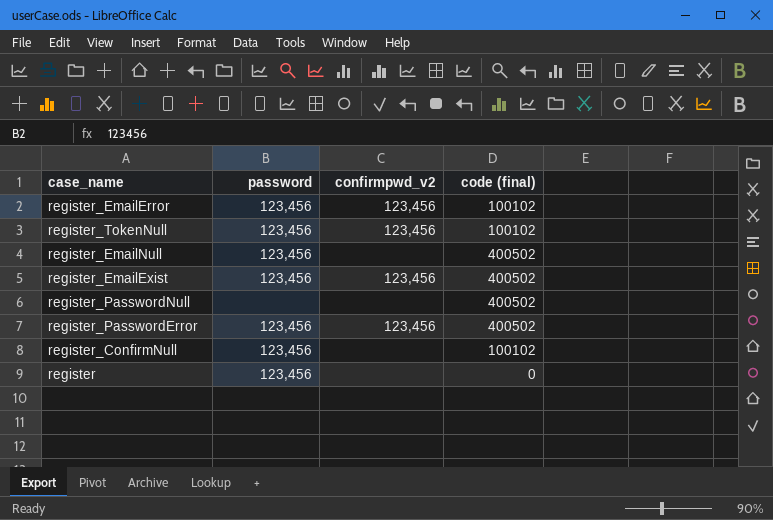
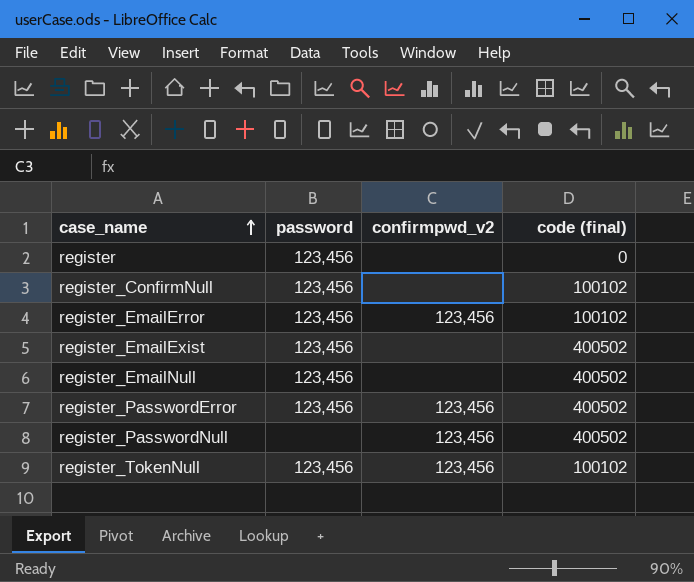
row order: none -> case_name ascending
register_EmailExist | confirmpwd_v2: 123,456 -> none
register_PasswordNull | confirmpwd_v2: none -> 123,456

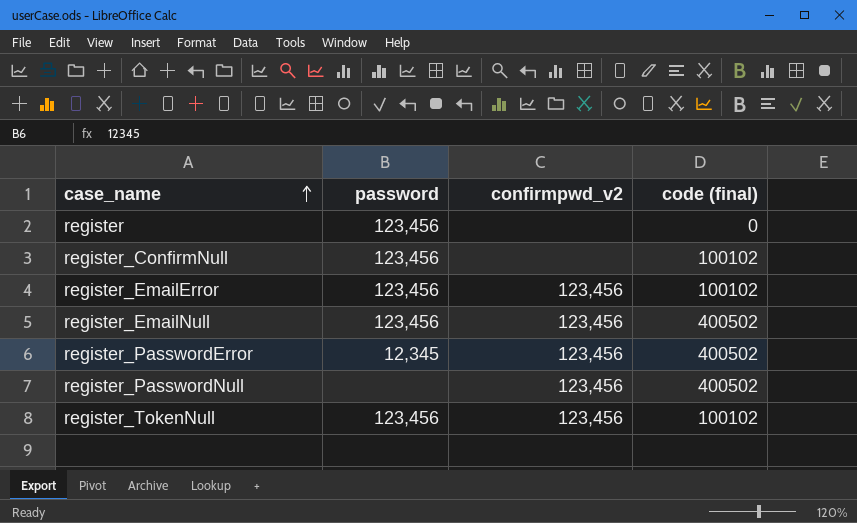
row register_EmailExist: 123,456 | none | 400502 -> none
register_EmailNull | confirmpwd_v2: none -> 123,456
register_PasswordError | password: 123,456 -> 12,345

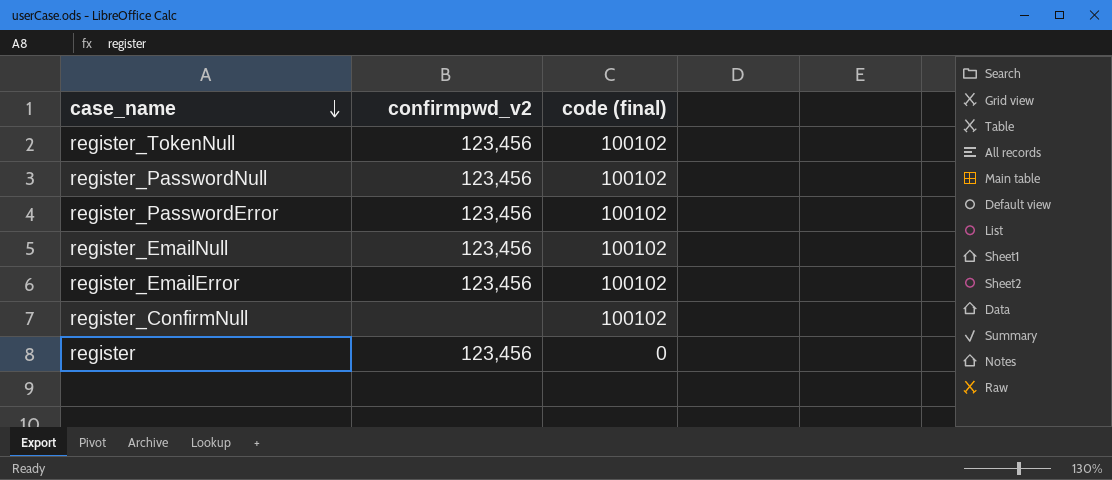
row order: case_name ascending -> case_name descending
column password | position: 2 -> none
register_PasswordNull | code (final): 400502 -> 100102
register_PasswordError | code (final): 400502 -> 100102
register_EmailNull | code (final): 400502 -> 100102
register | confirmpwd_v2: none -> 123,456

